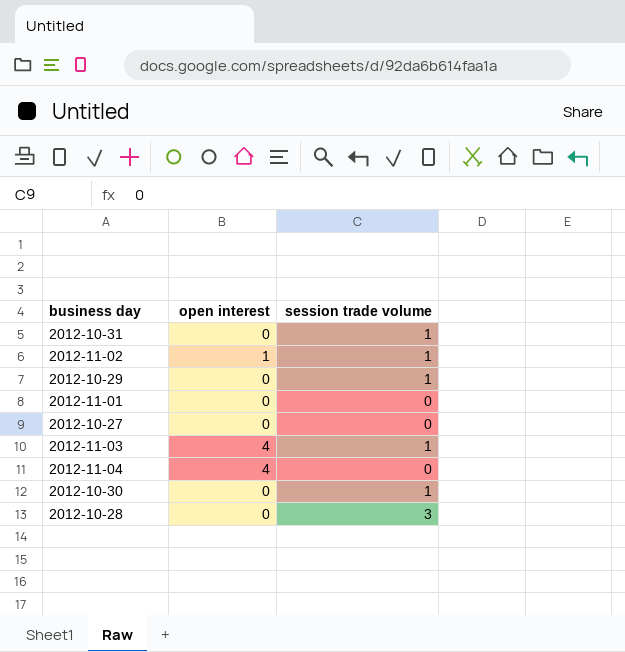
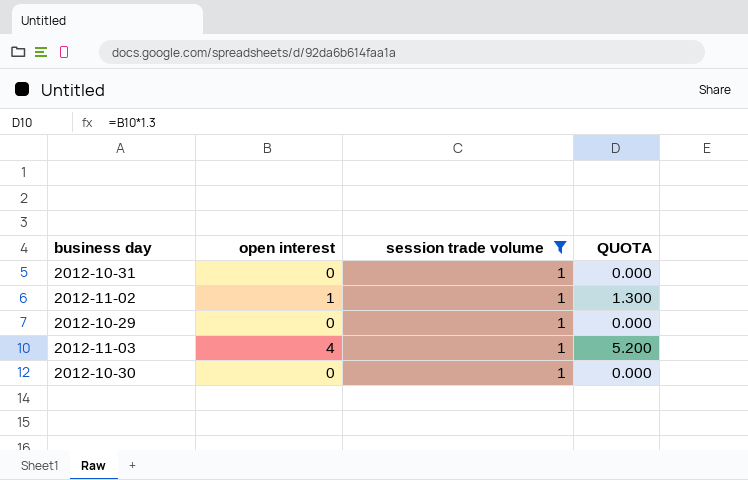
filter: none -> session trade volume = 1
column QUOTA | formula: none -> [open interest] * 1.3

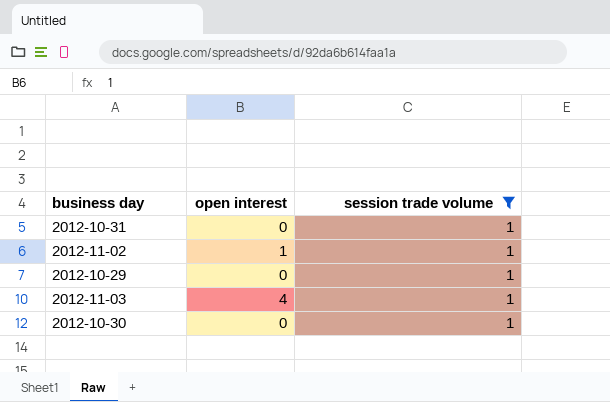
column QUOTA | formula: [open interest] * 1.3 -> none

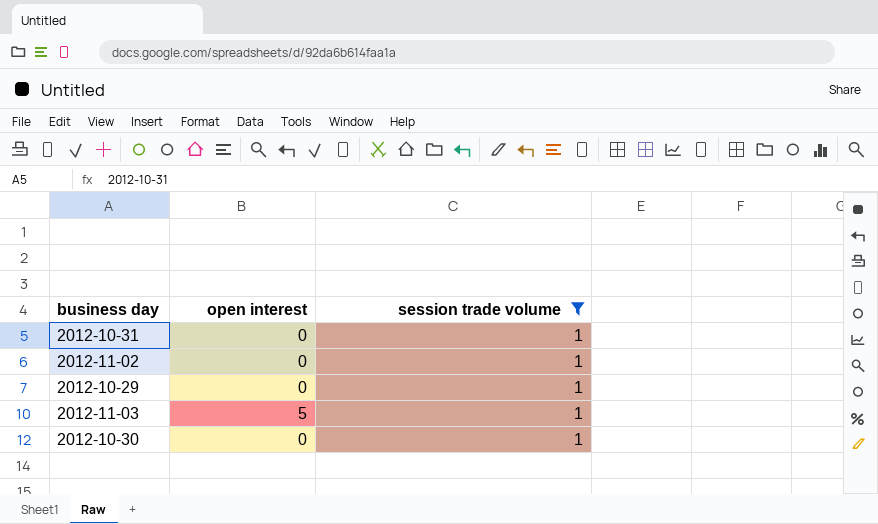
2012-11-02 | open interest: 1 -> 0
2012-11-03 | open interest: 4 -> 5

